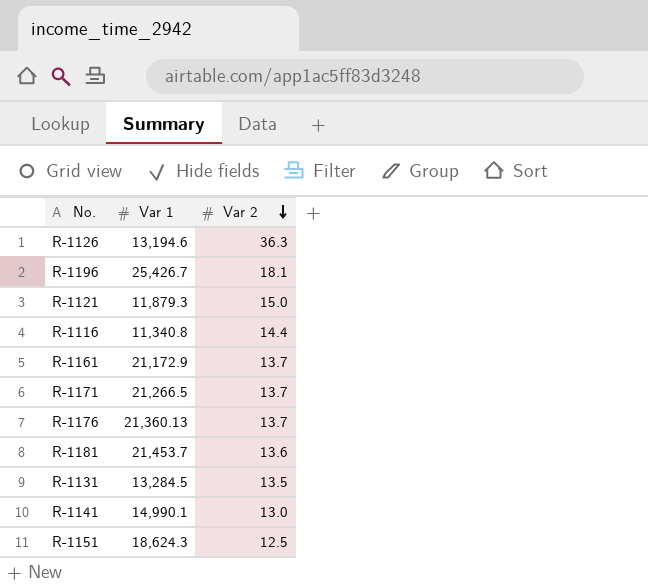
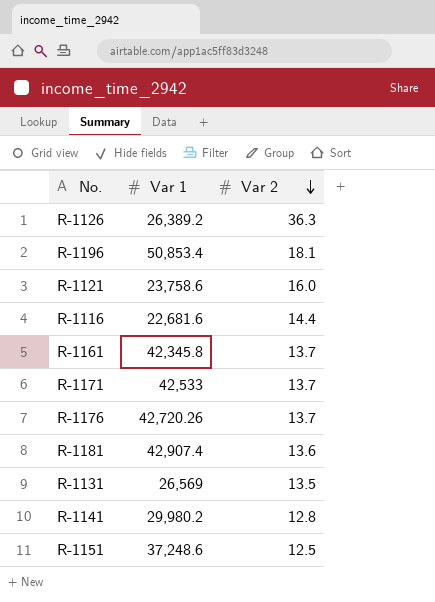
R-1126 | Var 1: 13,194.6 -> 26,389.2
R-1196 | Var 1: 25,426.7 -> 50,853.4
R-1121 | Var 1: 11,879.3 -> 23,758.6
R-1121 | Var 2: 15.0 -> 16.0
R-1116 | Var 1: 11,340.8 -> 22,681.6
R-1161 | Var 1: 21,172.9 -> 42,345.8
R-1171 | Var 1: 21,266.5 -> 42,533
R-1176 | Var 1: 21,360.13 -> 42,720.26
R-1181 | Var 1: 21,453.7 -> 42,907.4
R-1131 | Var 1: 13,284.5 -> 26,569
R-1141 | Var 1: 14,990.1 -> 29,980.2
R-1141 | Var 2: 13.0 -> 12.8
R-1151 | Var 1: 18,624.3 -> 37,248.6

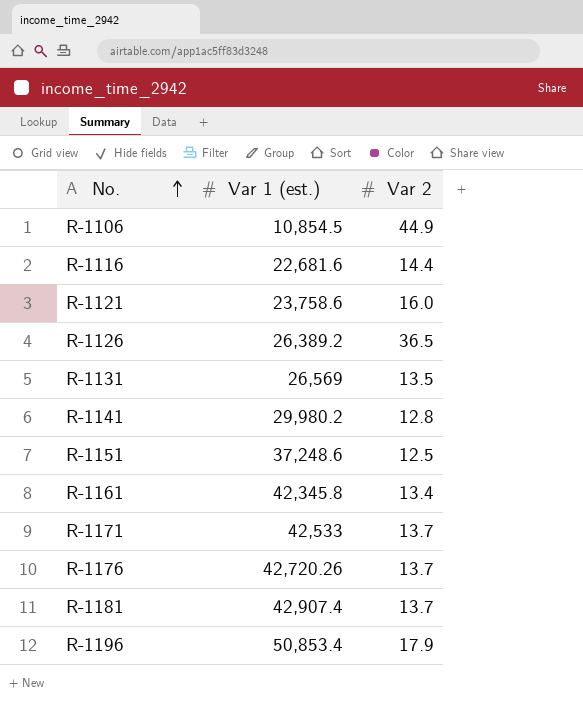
row order: Var 2 descending -> No. ascending
column name: Var 1 -> Var 1 (est.)
row R-1106: none -> 10,854.5 | 44.9
R-1126 | Var 2: 36.3 -> 36.5
R-1161 | Var 2: 13.7 -> 13.4
R-1181 | Var 2: 13.6 -> 13.7
R-1196 | Var 2: 18.1 -> 17.9

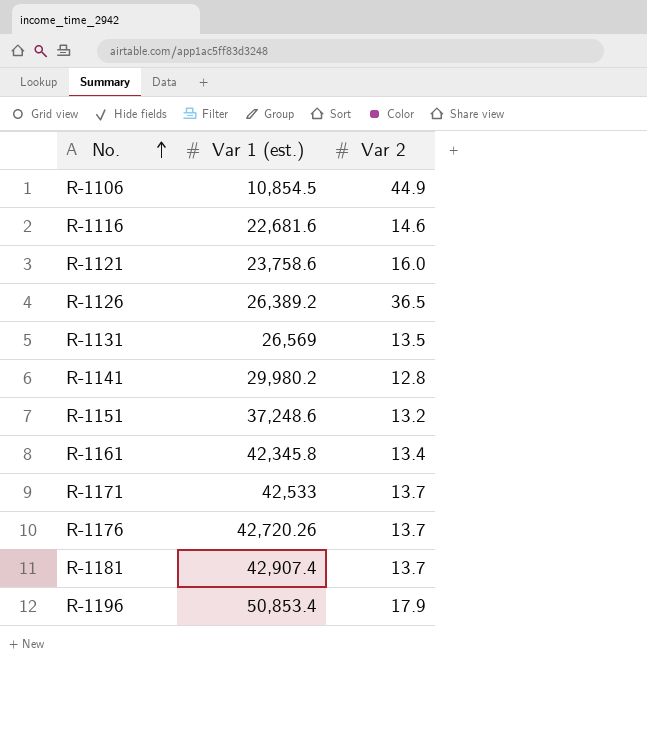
R-1116 | Var 2: 14.4 -> 14.6
R-1151 | Var 2: 12.5 -> 13.2

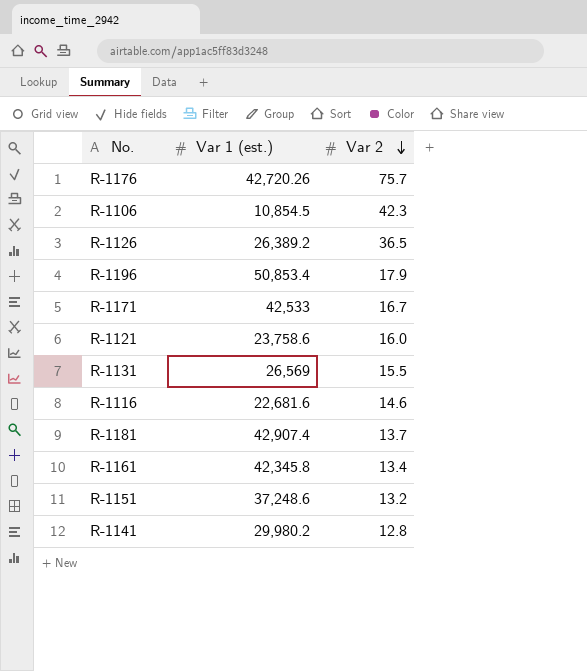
row order: No. ascending -> Var 2 descending
R-1176 | Var 2: 13.7 -> 75.7
R-1106 | Var 2: 44.9 -> 42.3
R-1171 | Var 2: 13.7 -> 16.7
R-1131 | Var 2: 13.5 -> 15.5

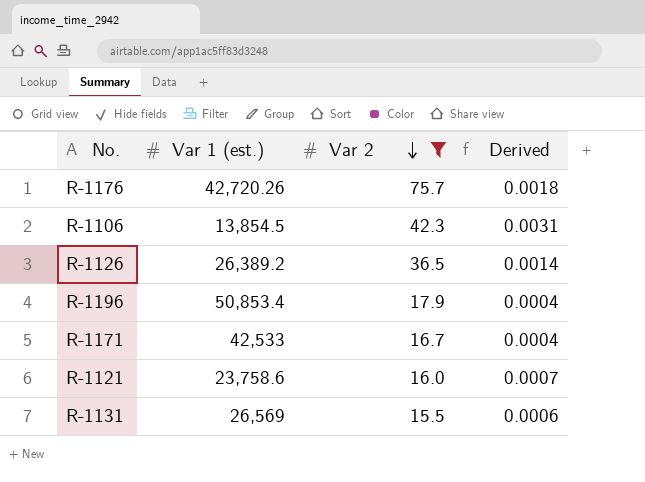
filter: none -> Var 2 >= 15.5
column Derived | formula: none -> [Var 2] / [Var 1 (est.)]
R-1106 | Var 1 (est.): 10,854.5 -> 13,854.5

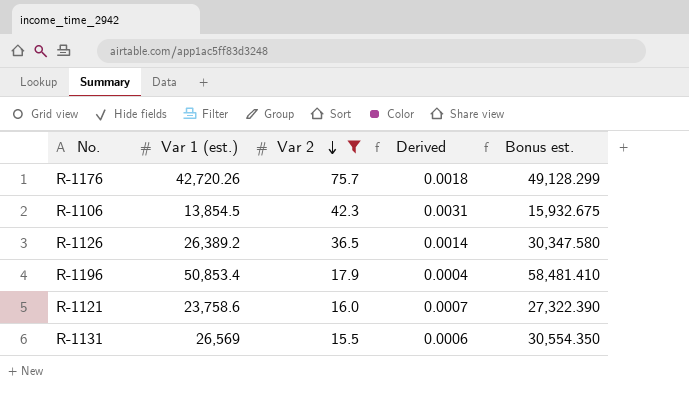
column Bonus est. | formula: none -> [Var 1 (est.)] * 1.15
row R-1171: 42,533 | 16.7 | 0.0004 -> none

